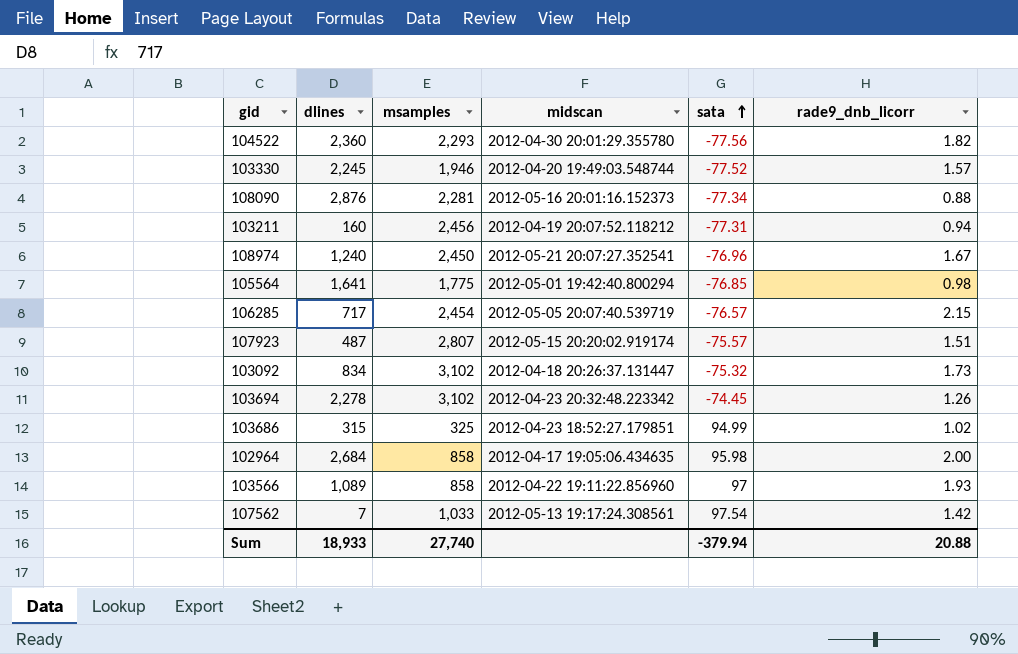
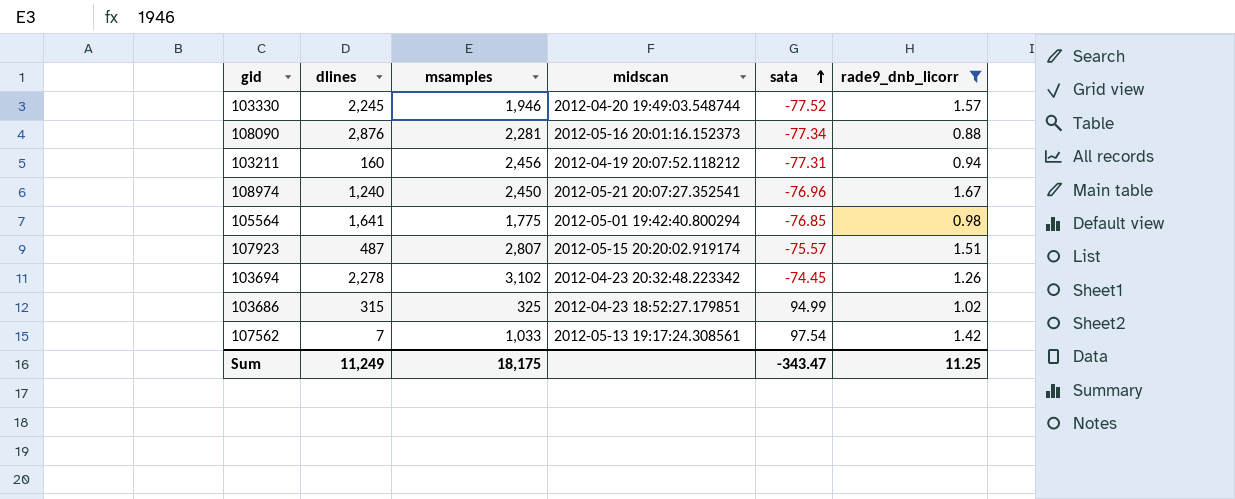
filter: none -> rade9_dnb_licorr <= 1.67
Sum | dlines: 18,933 -> 11,249
Sum | msamples: 27,740 -> 18,175
Sum | sata: -379.94 -> -343.47
Sum | rade9_dnb_licorr: 20.88 -> 11.25

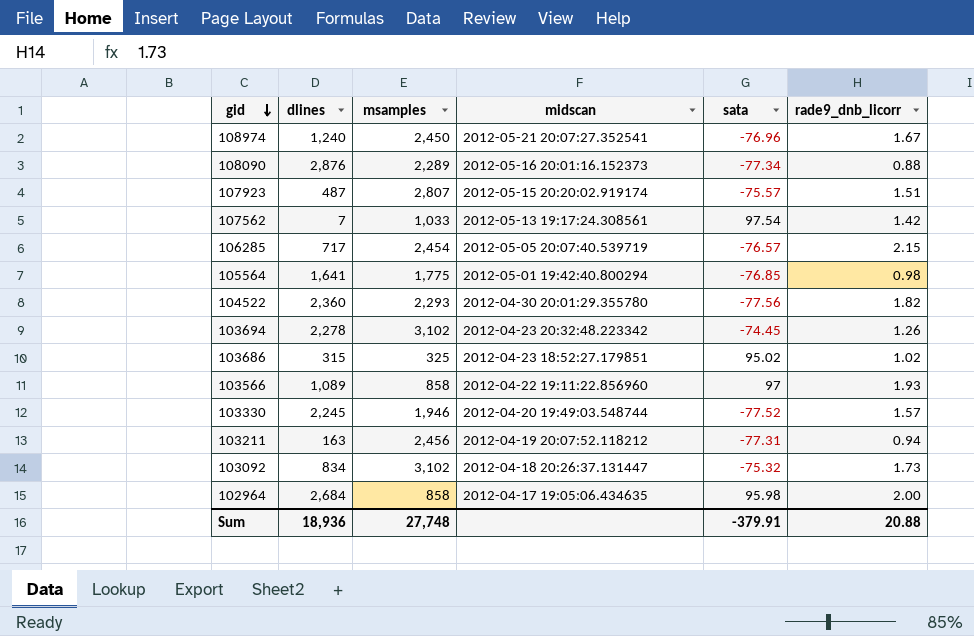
filter: rade9_dnb_licorr <= 1.67 -> none
row order: sata ascending -> gid descending
108090 | msamples: 2,281 -> 2,289
103686 | sata: 94.99 -> 95.02
103211 | dlines: 160 -> 163
Sum | dlines: 11,249 -> 18,936
Sum | msamples: 18,175 -> 27,748
Sum | sata: -343.47 -> -379.91
Sum | rade9_dnb_licorr: 11.25 -> 20.88

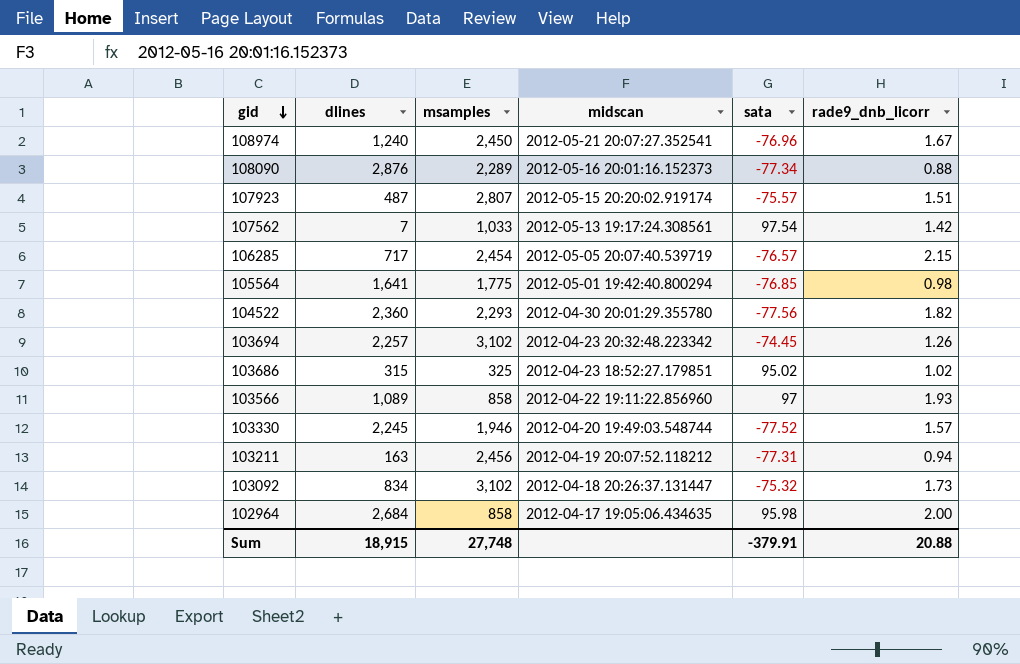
103694 | dlines: 2,278 -> 2,257
Sum | dlines: 18,936 -> 18,915

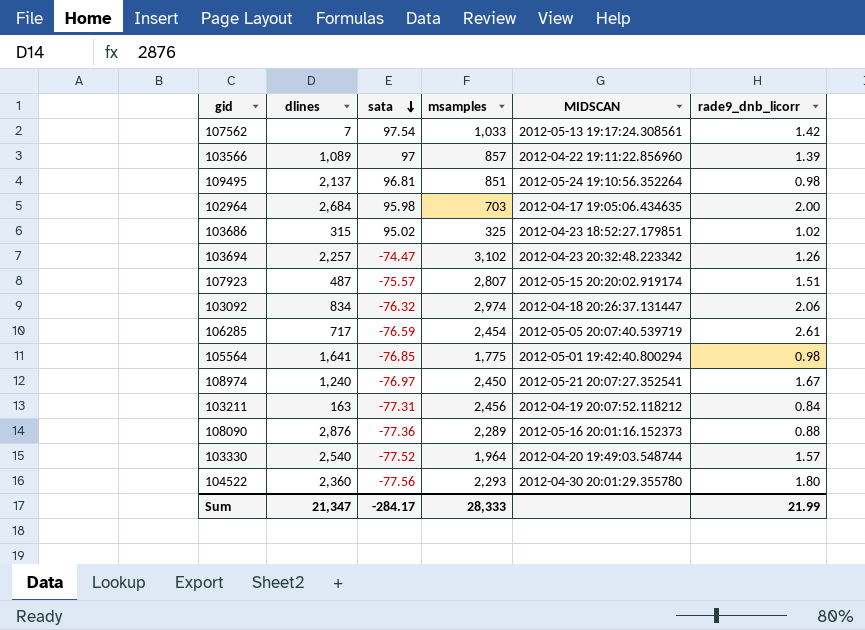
row order: gid descending -> sata descending
column sata | position: 5 -> 3
column name: midscan -> MIDSCAN
103566 | msamples: 858 -> 857
103566 | rade9_dnb_licorr: 1.93 -> 1.39
row 109495: none -> 2,137 | 96.81 | 851 | 2012-05-24 19:10:56.352264 | 0.98
102964 | msamples: 858 -> 703
103694 | sata: -74.45 -> -74.47
103092 | sata: -75.32 -> -76.32
103092 | msamples: 3,102 -> 2,974
103092 | rade9_dnb_licorr: 1.73 -> 2.06
106285 | sata: -76.57 -> -76.59
106285 | rade9_dnb_licorr: 2.15 -> 2.61
108974 | sata: -76.96 -> -76.97
103211 | rade9_dnb_licorr: 0.94 -> 0.84
108090 | sata: -77.34 -> -77.36
103330 | dlines: 2,245 -> 2,540
103330 | msamples: 1,946 -> 1,964
104522 | rade9_dnb_licorr: 1.82 -> 1.80
Sum | dlines: 18,915 -> 21,347
Sum | sata: -379.91 -> -284.17
Sum | msamples: 27,748 -> 28,333
Sum | rade9_dnb_licorr: 20.88 -> 21.99

